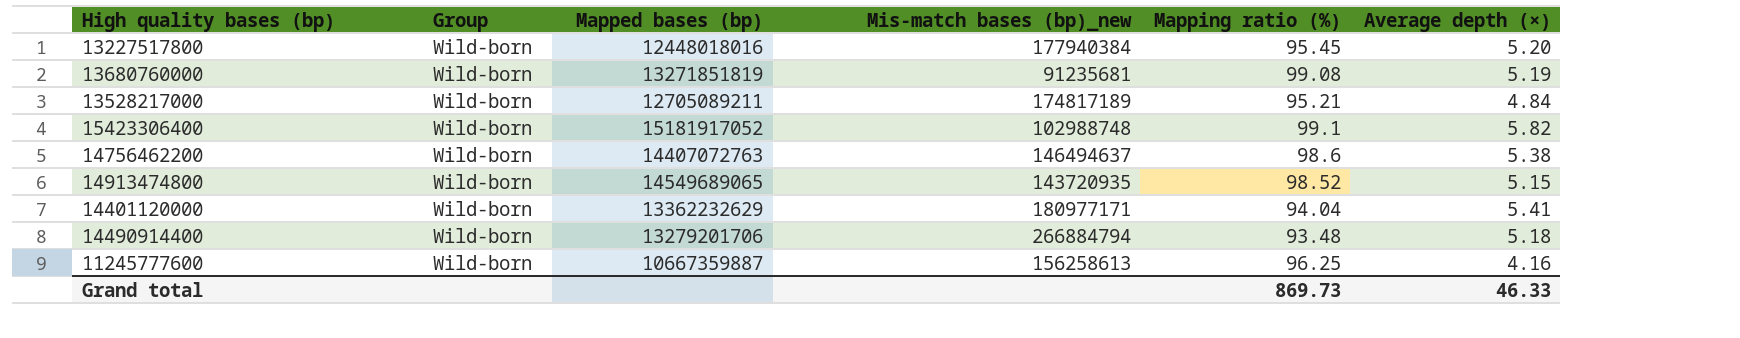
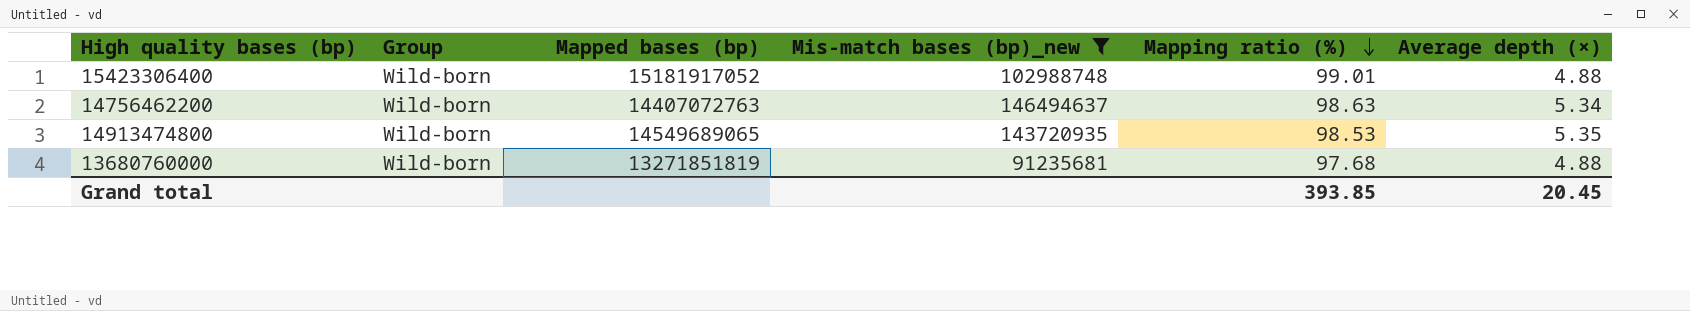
filter: none -> Mis-match bases (bp)_new <= 146494637
row order: none -> Mapping ratio (%) descending
15423306400 | Mapping ratio (%): 99.1 -> 99.01
15423306400 | Average depth (×): 5.82 -> 4.88
14756462200 | Mapping ratio (%): 98.6 -> 98.63
14756462200 | Average depth (×): 5.38 -> 5.34
14913474800 | Mapping ratio (%): 98.52 -> 98.53
14913474800 | Average depth (×): 5.15 -> 5.35
13680760000 | Mapping ratio (%): 99.08 -> 97.68
13680760000 | Average depth (×): 5.19 -> 4.88
Grand total | Mapping ratio (%): 869.73 -> 393.85
Grand total | Average depth (×): 46.33 -> 20.45

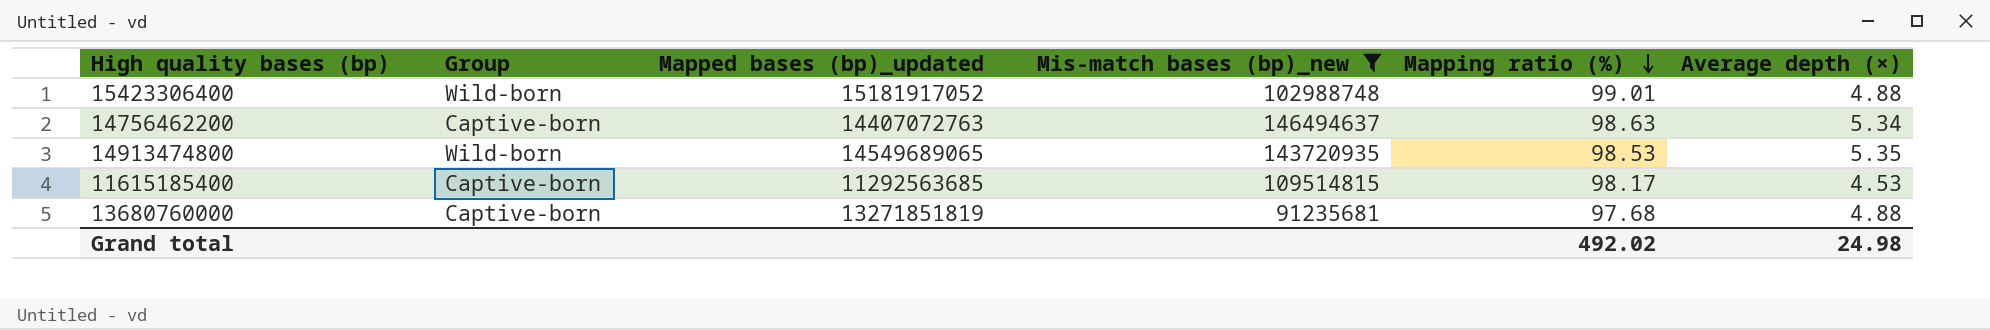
column name: Mapped bases (bp) -> Mapped bases (bp)_updated
14756462200 | Group: Wild-born -> Captive-born
row 11615185400: none -> Captive-born | 11292563685 | 109514815 | 98.17 | 4.53
13680760000 | Group: Wild-born -> Captive-born
Grand total | Mapping ratio (%): 393.85 -> 492.02
Grand total | Average depth (×): 20.45 -> 24.98

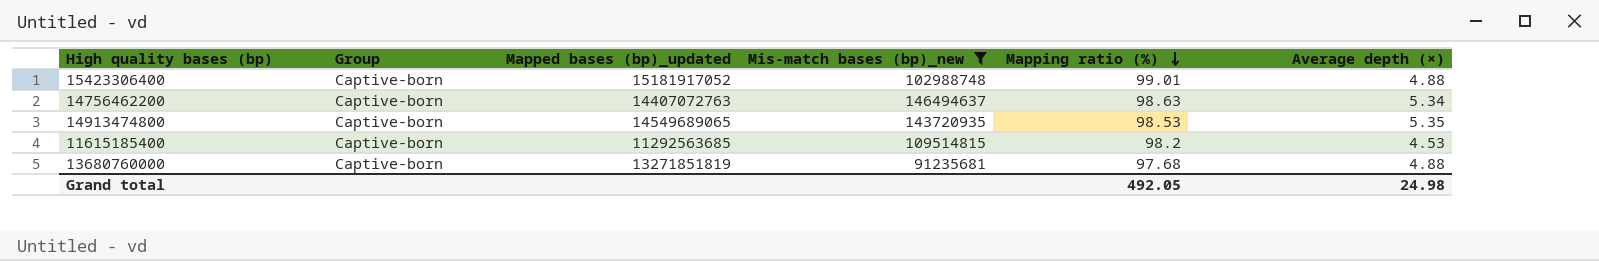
15423306400 | Group: Wild-born -> Captive-born
14913474800 | Group: Wild-born -> Captive-born
11615185400 | Mapping ratio (%): 98.17 -> 98.2
Grand total | Mapping ratio (%): 492.02 -> 492.05

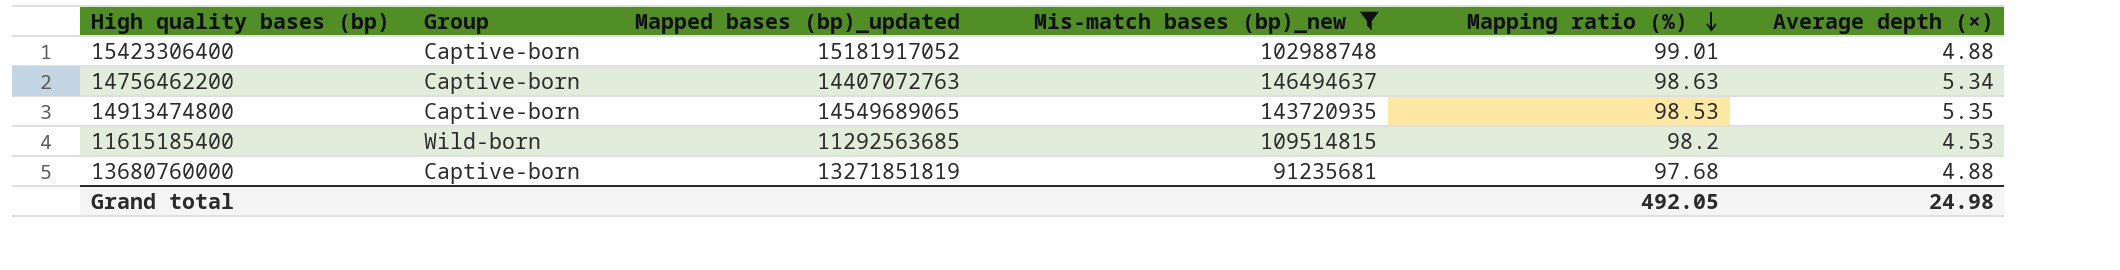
11615185400 | Group: Captive-born -> Wild-born

